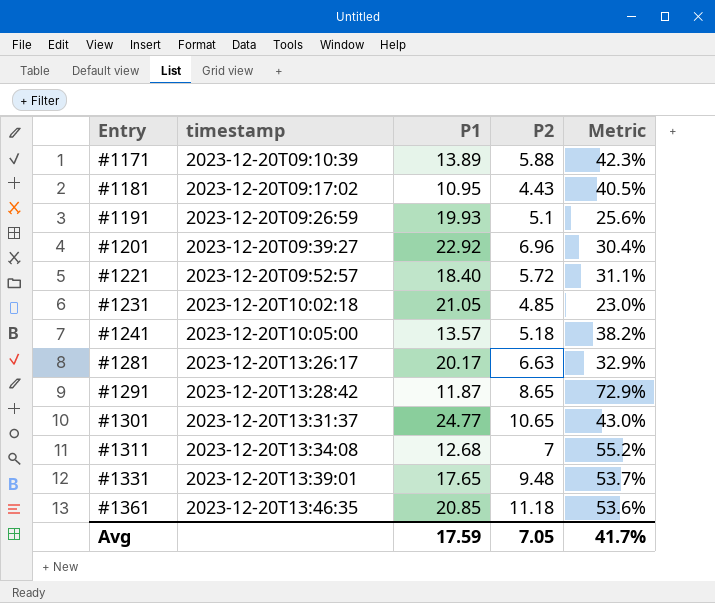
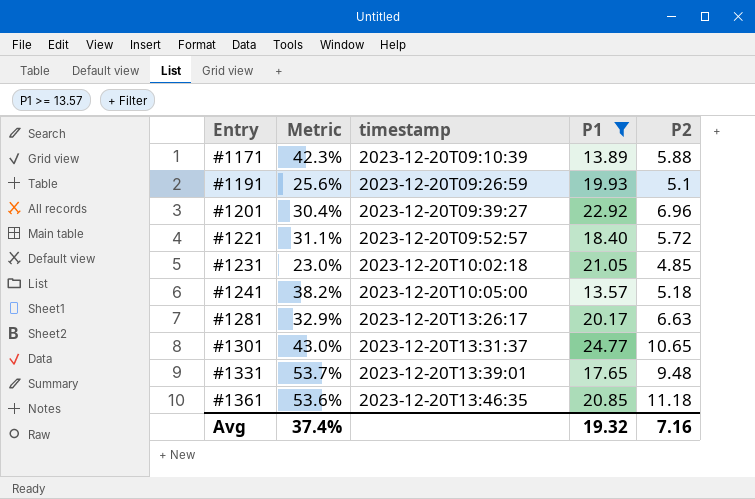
filter: none -> P1 >= 13.57
column Metric | position: 5 -> 2
Avg | Metric: 41.7% -> 37.4%
Avg | P1: 17.59 -> 19.32
Avg | P2: 7.05 -> 7.16

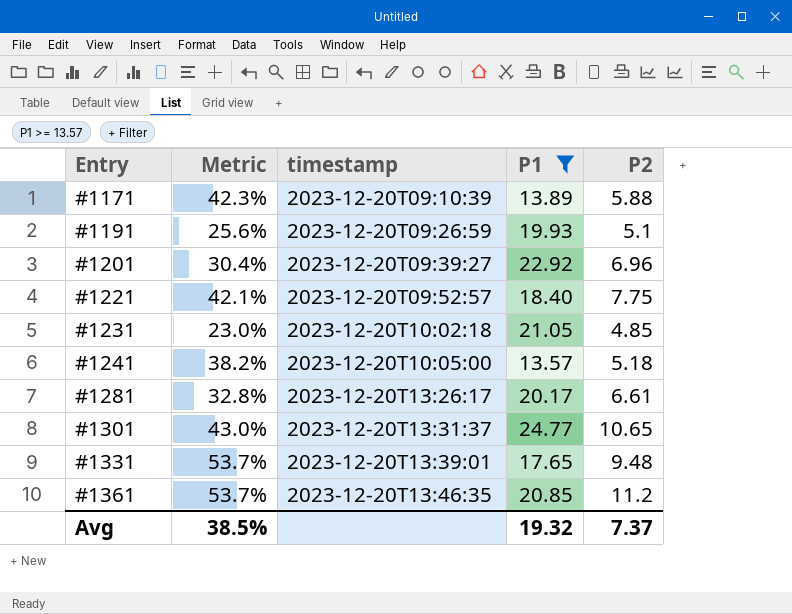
#1221 | Metric: 31.1% -> 42.1%
#1221 | P2: 5.72 -> 7.75
#1281 | Metric: 32.9% -> 32.8%
#1281 | P2: 6.63 -> 6.61
#1361 | Metric: 53.6% -> 53.7%
#1361 | P2: 11.18 -> 11.2
Avg | Metric: 37.4% -> 38.5%
Avg | P2: 7.16 -> 7.37

